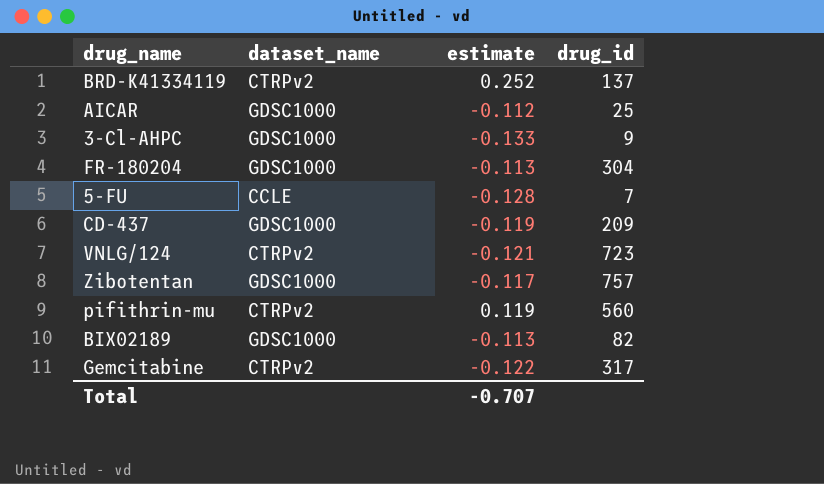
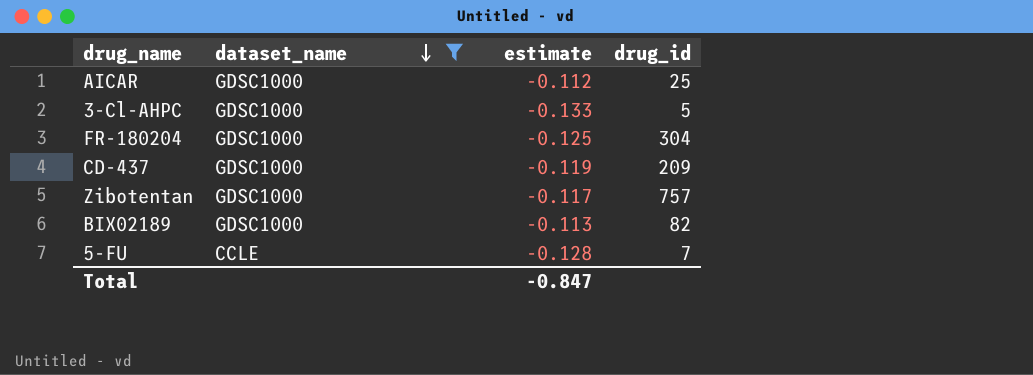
filter: none -> dataset_name != CTRPv2
row order: none -> dataset_name descending
3-Cl-AHPC | drug_id: 9 -> 5
FR-180204 | estimate: -0.113 -> -0.125
Total | estimate: -0.707 -> -0.847

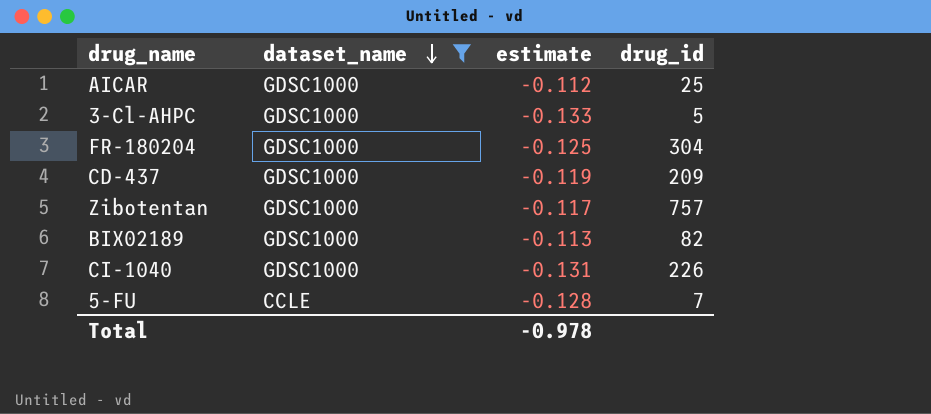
row CI-1040: none -> GDSC1000 | -0.131 | 226
Total | estimate: -0.847 -> -0.978

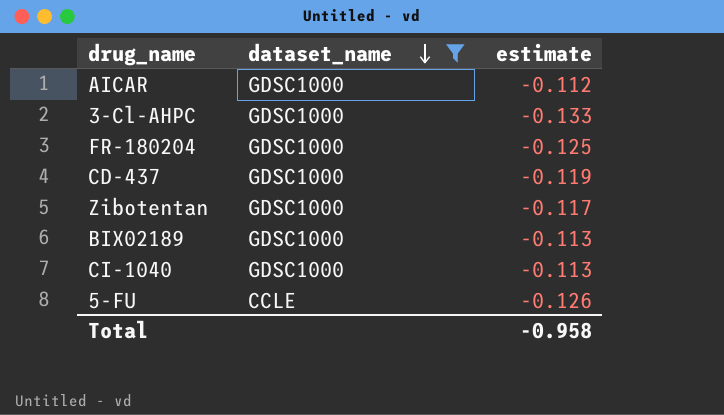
column drug_id | position: 4 -> none
CI-1040 | estimate: -0.131 -> -0.113
5-FU | estimate: -0.128 -> -0.126
Total | estimate: -0.978 -> -0.958

